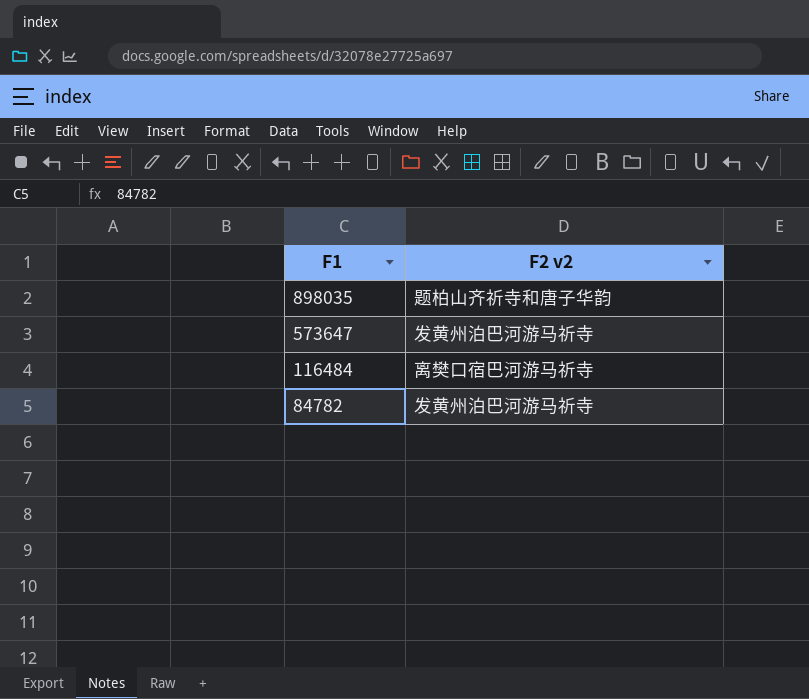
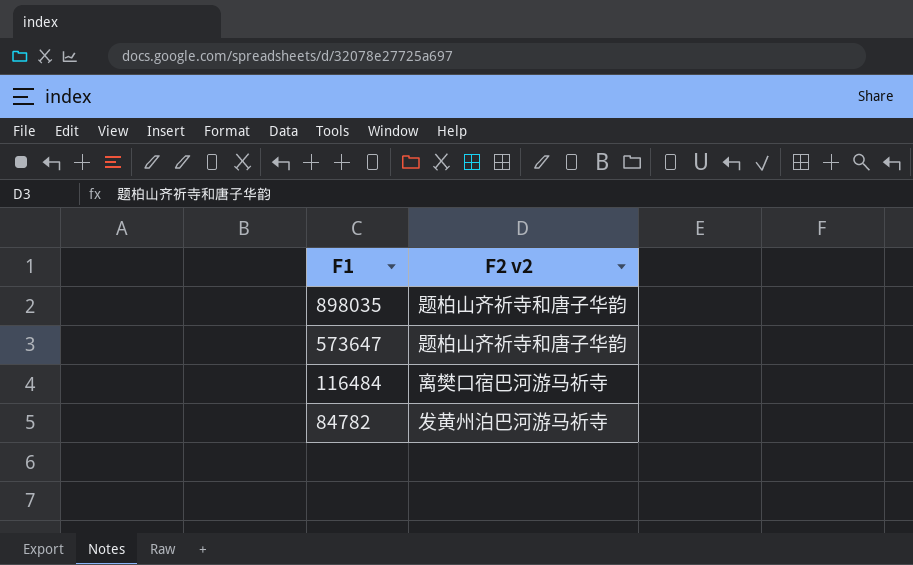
573647 | F2 v2: 发黄州泊巴河游马祈寺 -> 题柏山齐祈寺和唐子华韵

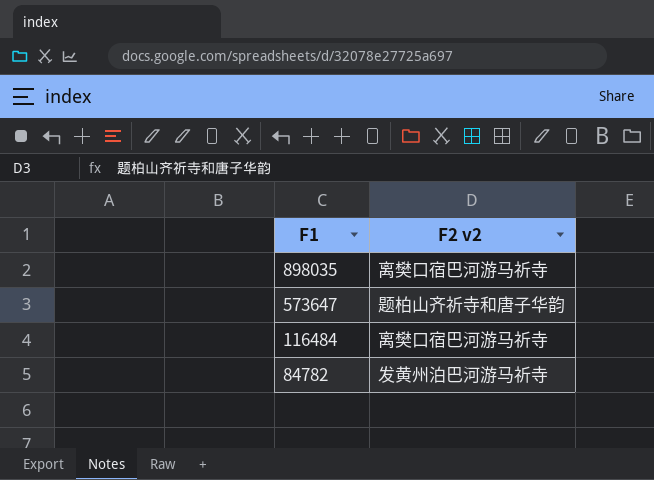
898035 | F2 v2: 题柏山齐祈寺和唐子华韵 -> 离樊口宿巴河游马祈寺

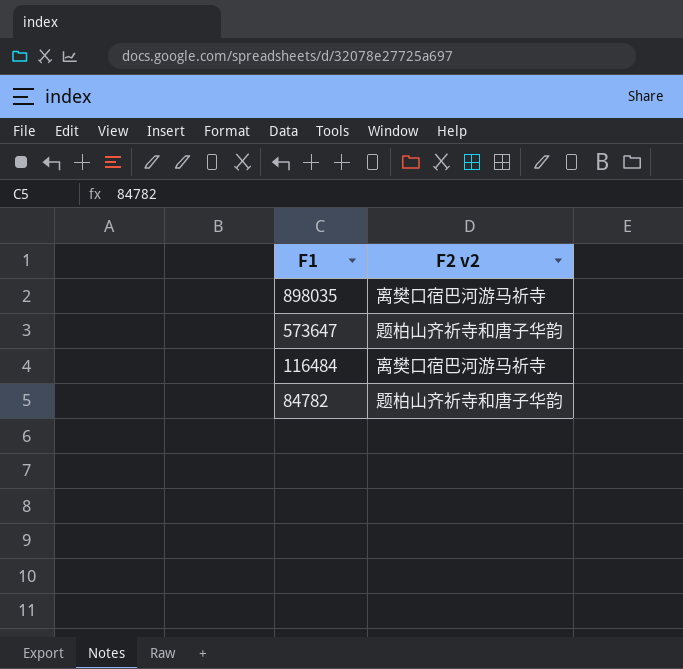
84782 | F2 v2: 发黄州泊巴河游马祈寺 -> 题柏山齐祈寺和唐子华韵

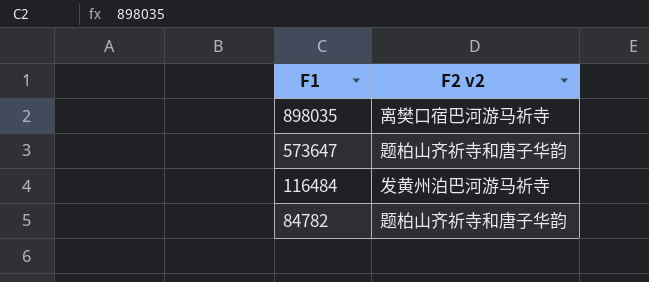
116484 | F2 v2: 离樊口宿巴河游马祈寺 -> 发黄州泊巴河游马祈寺

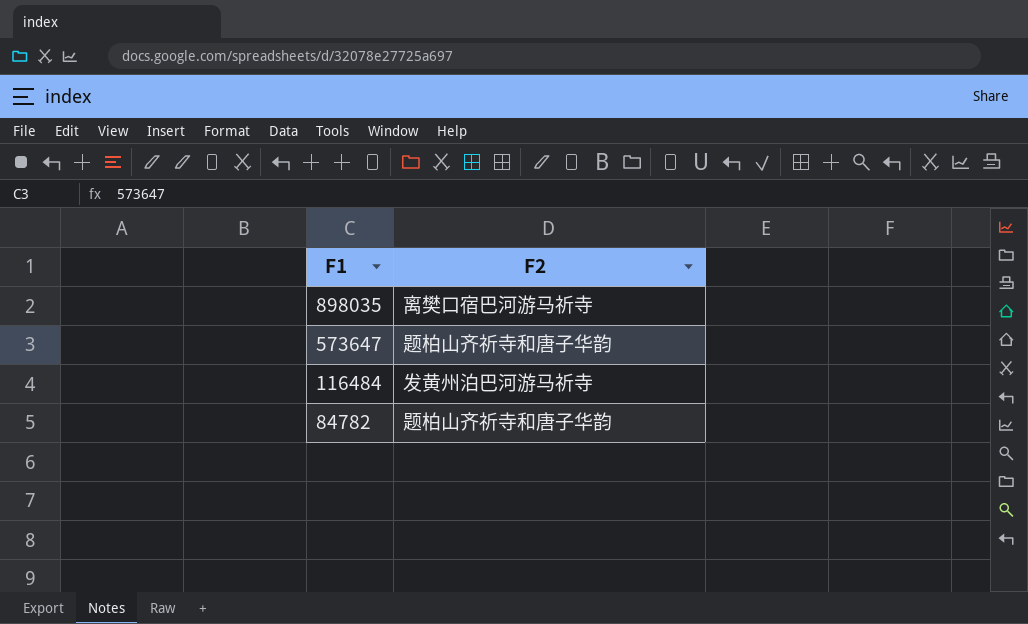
column name: F2 v2 -> F2

